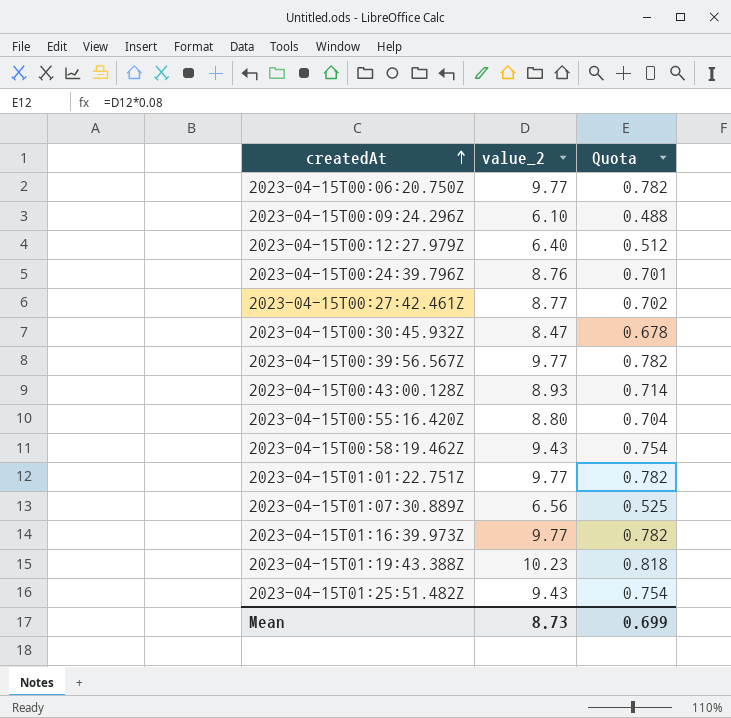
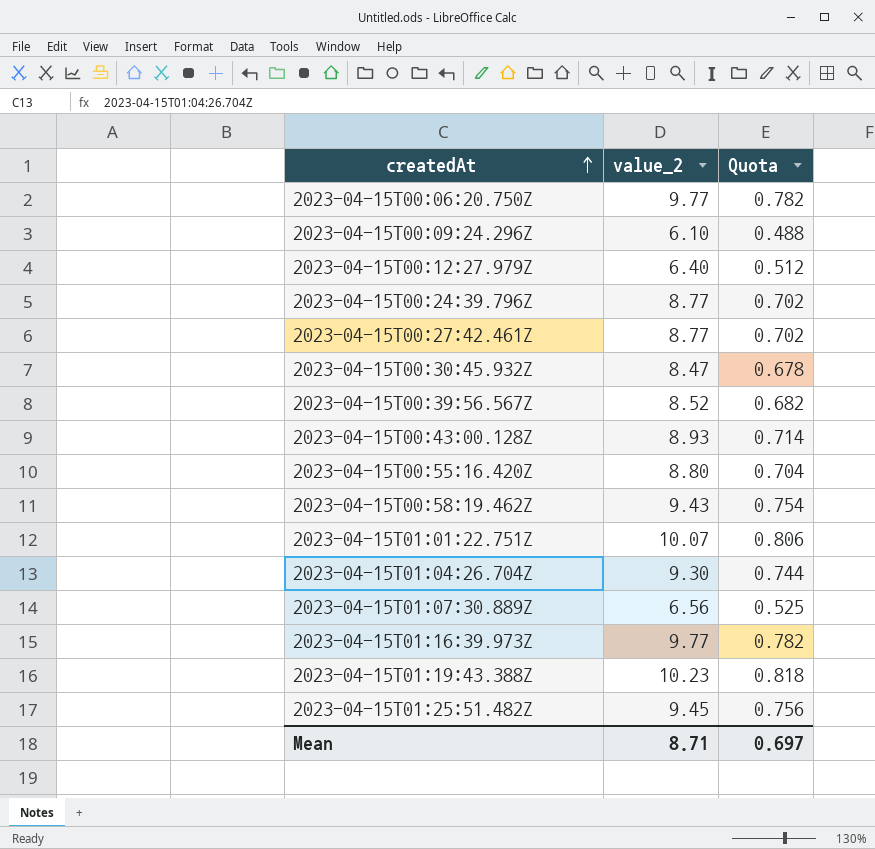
2023-04-15T00:24:39.796Z | value_2: 8.76 -> 8.77
2023-04-15T00:24:39.796Z | Quota: 0.701 -> 0.702
2023-04-15T00:39:56.567Z | value_2: 9.77 -> 8.52
2023-04-15T00:39:56.567Z | Quota: 0.782 -> 0.682
2023-04-15T01:01:22.751Z | value_2: 9.77 -> 10.07
2023-04-15T01:01:22.751Z | Quota: 0.782 -> 0.806
row 2023-04-15T01:04:26.704Z: none -> 9.30 | 0.744
2023-04-15T01:25:51.482Z | value_2: 9.43 -> 9.45
2023-04-15T01:25:51.482Z | Quota: 0.754 -> 0.756
Mean | value_2: 8.73 -> 8.71
Mean | Quota: 0.699 -> 0.697

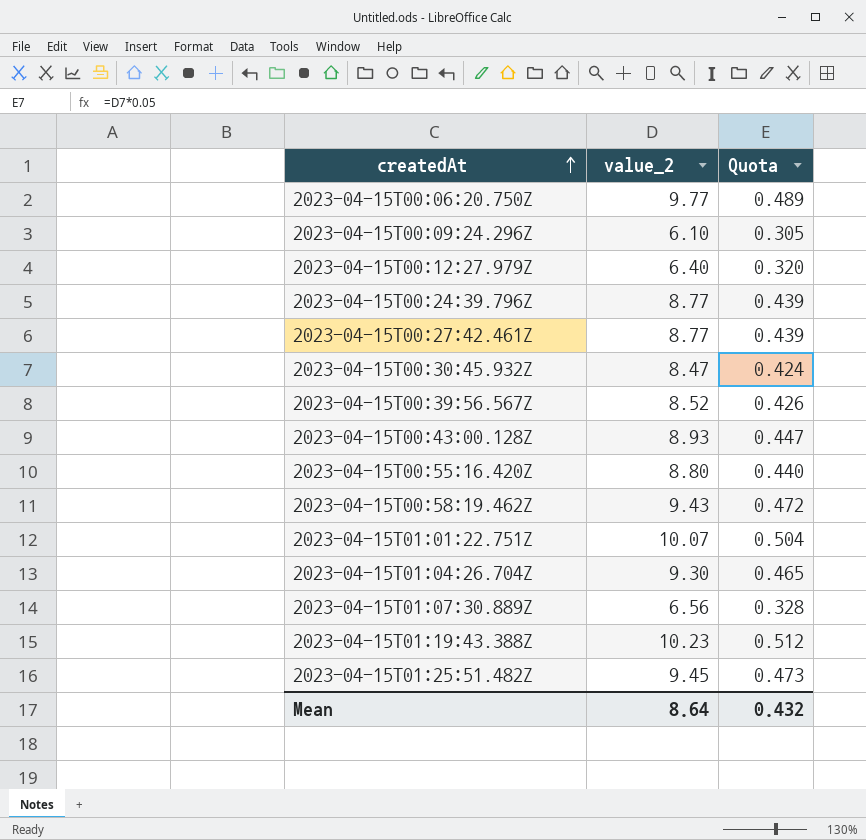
column Quota | formula: [value_2] * 0.08 -> [value_2] * 0.05
row 2023-04-15T01:16:39.973Z: 9.77 | 0.782 -> none
Mean | value_2: 8.71 -> 8.64
Mean | Quota: 0.697 -> 0.432

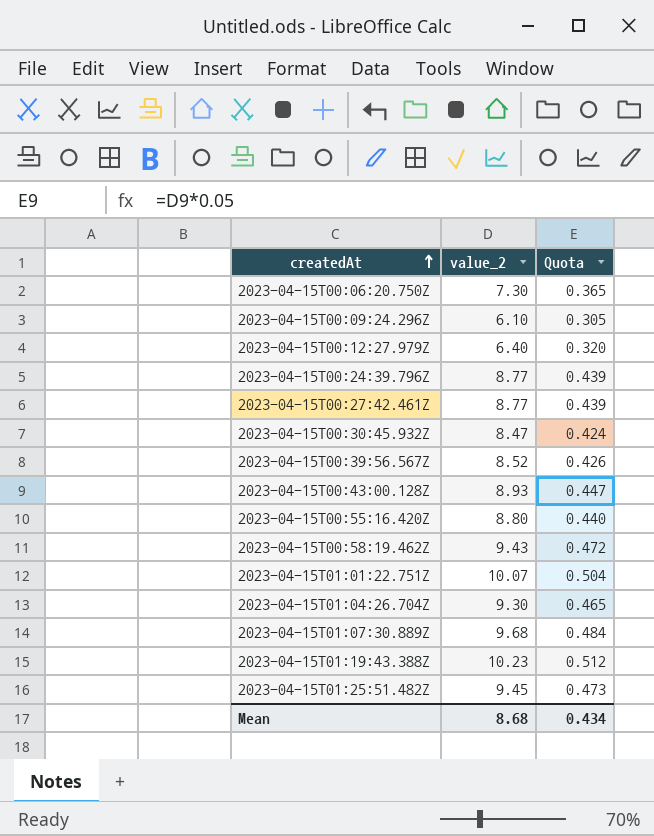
2023-04-15T00:06:20.750Z | value_2: 9.77 -> 7.30
2023-04-15T00:06:20.750Z | Quota: 0.489 -> 0.365
2023-04-15T01:07:30.889Z | value_2: 6.56 -> 9.68
2023-04-15T01:07:30.889Z | Quota: 0.328 -> 0.484
Mean | value_2: 8.64 -> 8.68
Mean | Quota: 0.432 -> 0.434

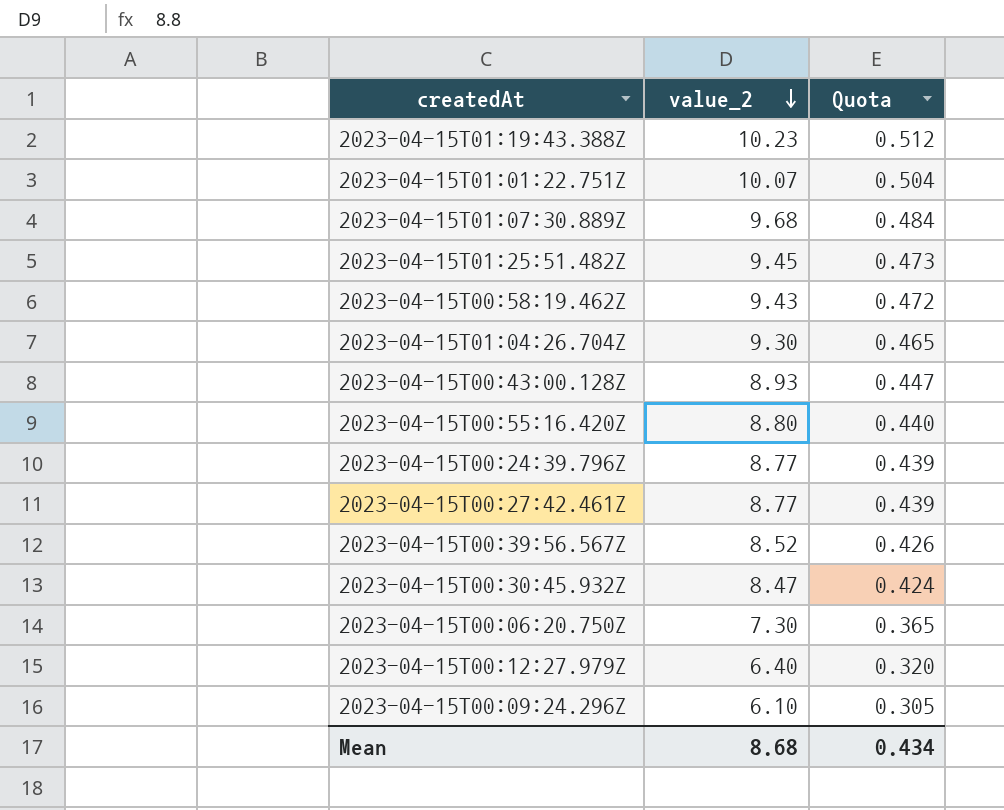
row order: createdAt ascending -> value_2 descending

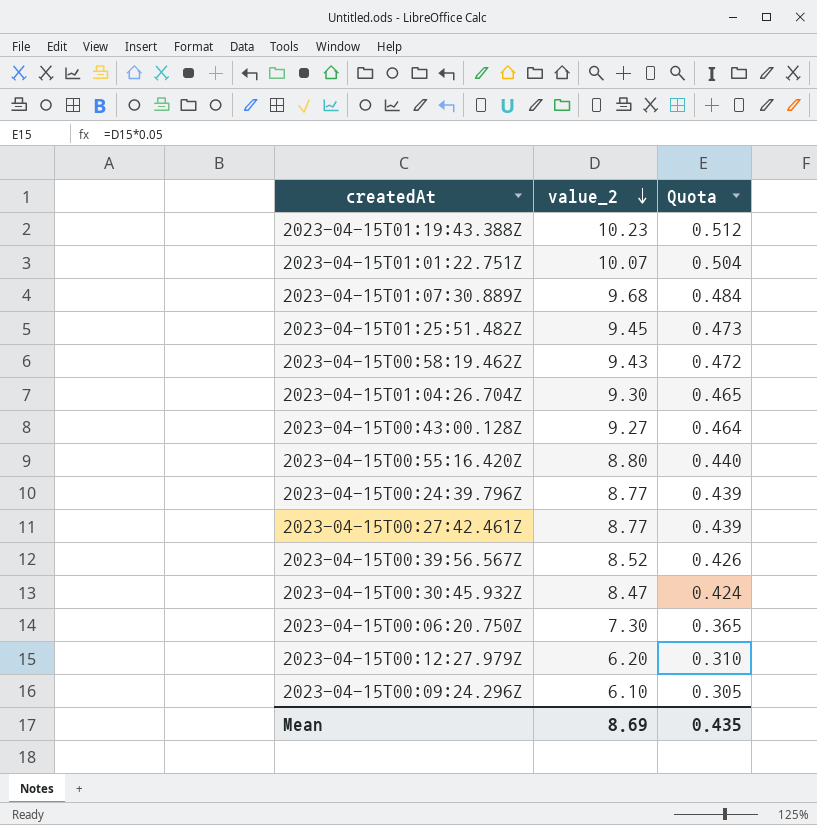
2023-04-15T00:43:00.128Z | value_2: 8.93 -> 9.27
2023-04-15T00:43:00.128Z | Quota: 0.447 -> 0.464
2023-04-15T00:12:27.979Z | value_2: 6.40 -> 6.20
2023-04-15T00:12:27.979Z | Quota: 0.320 -> 0.310
Mean | value_2: 8.68 -> 8.69
Mean | Quota: 0.434 -> 0.435

